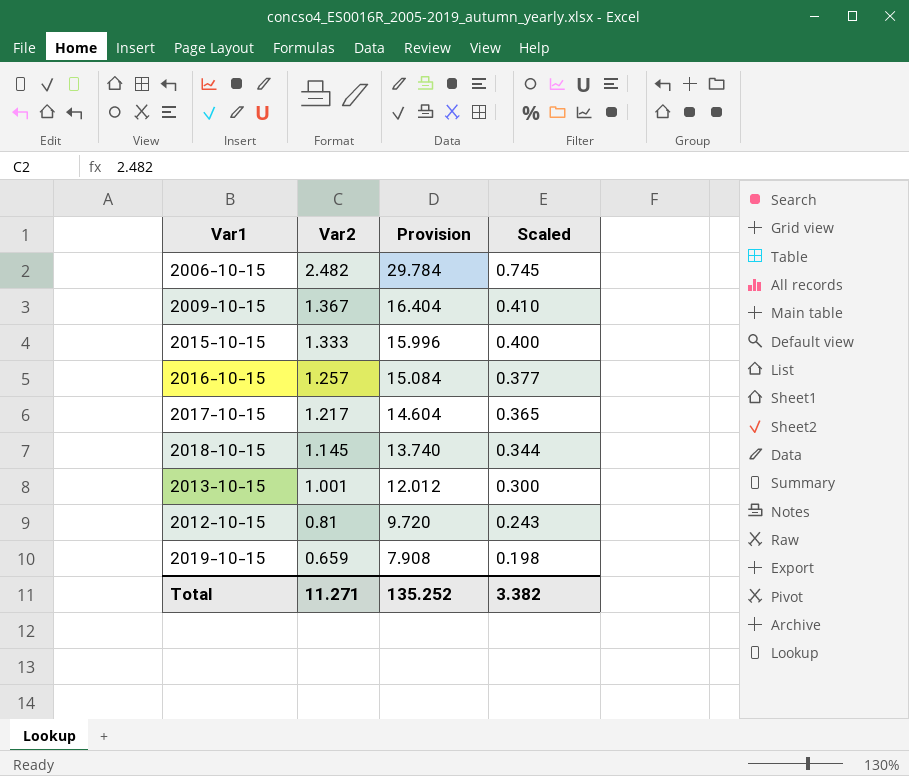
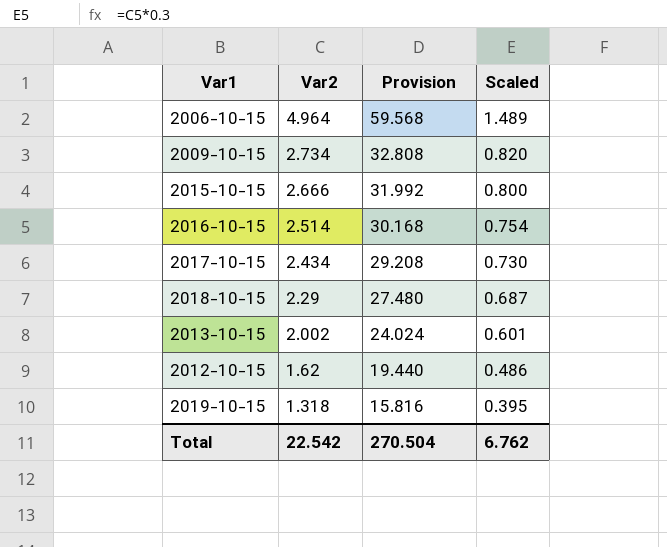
2006-10-15 | Var2: 2.482 -> 4.964
2006-10-15 | Provision: 29.784 -> 59.568
2006-10-15 | Scaled: 0.745 -> 1.489
2009-10-15 | Var2: 1.367 -> 2.734
2009-10-15 | Provision: 16.404 -> 32.808
2009-10-15 | Scaled: 0.410 -> 0.820
2015-10-15 | Var2: 1.333 -> 2.666
2015-10-15 | Provision: 15.996 -> 31.992
2015-10-15 | Scaled: 0.400 -> 0.800
2016-10-15 | Var2: 1.257 -> 2.514
2016-10-15 | Provision: 15.084 -> 30.168
2016-10-15 | Scaled: 0.377 -> 0.754
2017-10-15 | Var2: 1.217 -> 2.434
2017-10-15 | Provision: 14.604 -> 29.208
2017-10-15 | Scaled: 0.365 -> 0.730
2018-10-15 | Var2: 1.145 -> 2.29
2018-10-15 | Provision: 13.740 -> 27.480
2018-10-15 | Scaled: 0.344 -> 0.687
2013-10-15 | Var2: 1.001 -> 2.002
2013-10-15 | Provision: 12.012 -> 24.024
2013-10-15 | Scaled: 0.300 -> 0.601
2012-10-15 | Var2: 0.81 -> 1.62
2012-10-15 | Provision: 9.720 -> 19.440
2012-10-15 | Scaled: 0.243 -> 0.486
2019-10-15 | Var2: 0.659 -> 1.318
2019-10-15 | Provision: 7.908 -> 15.816
2019-10-15 | Scaled: 0.198 -> 0.395
Total | Var2: 11.271 -> 22.542
Total | Provision: 135.252 -> 270.504
Total | Scaled: 3.382 -> 6.762

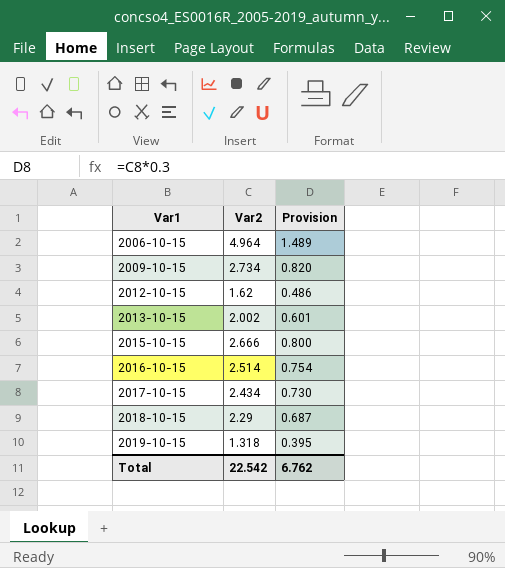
row order: Var2 descending -> Var1 ascending
column Scaled | formula: [Var2] * 0.3 -> none
column Provision | formula: [Var2] * 12 -> [Var2] * 0.3
Total | Provision: 270.504 -> 6.762

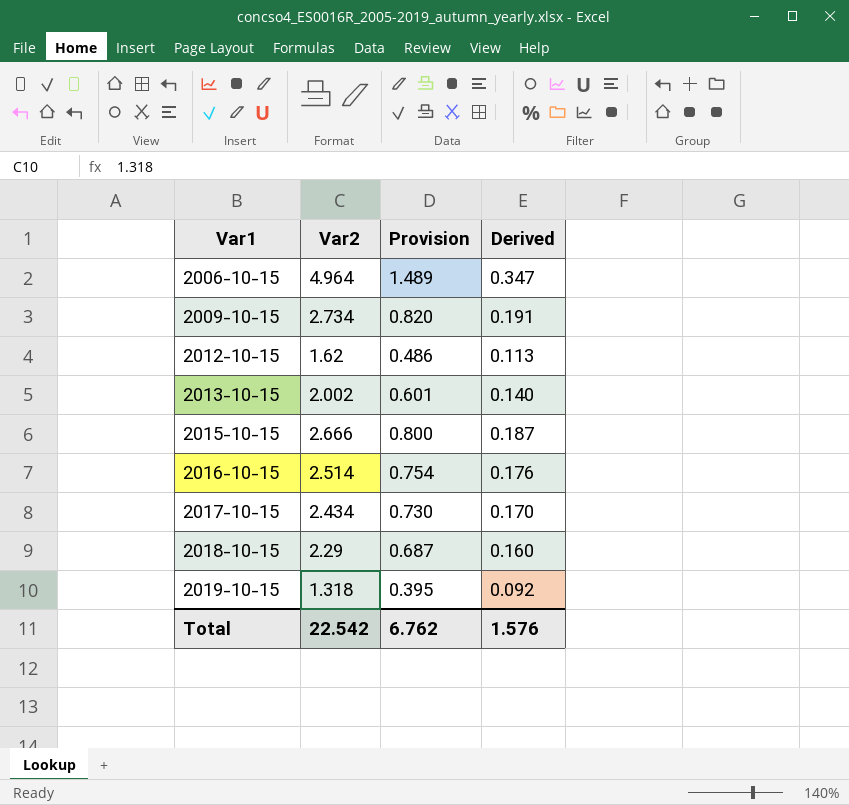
column Derived | formula: none -> [Var2] * 0.07

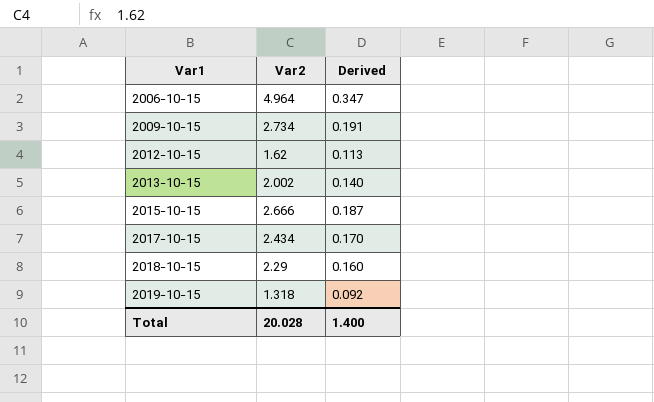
column Provision | formula: [Var2] * 0.3 -> none
row 2016-10-15: 2.514 | 0.754 | 0.176 -> none
Total | Var2: 22.542 -> 20.028
Total | Derived: 1.576 -> 1.400

